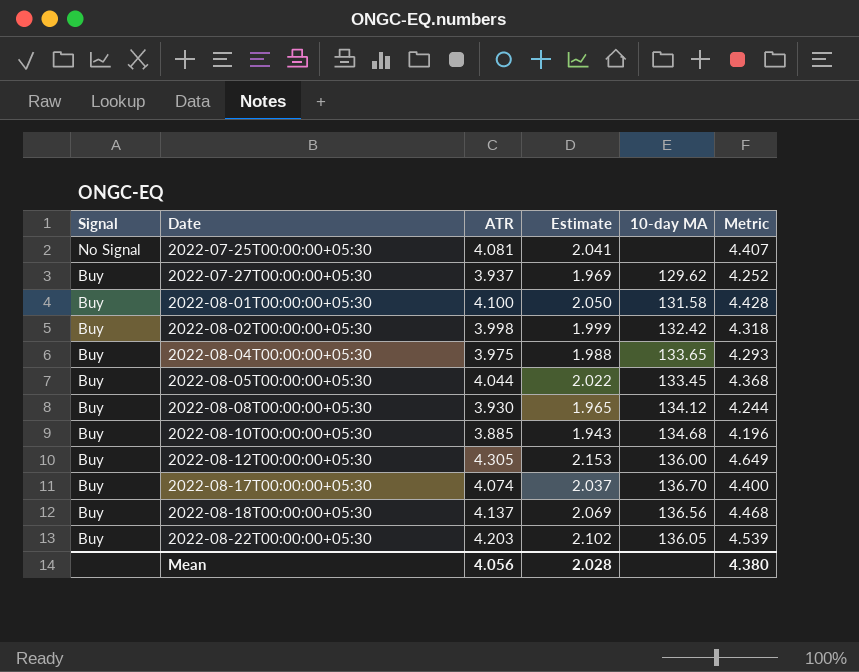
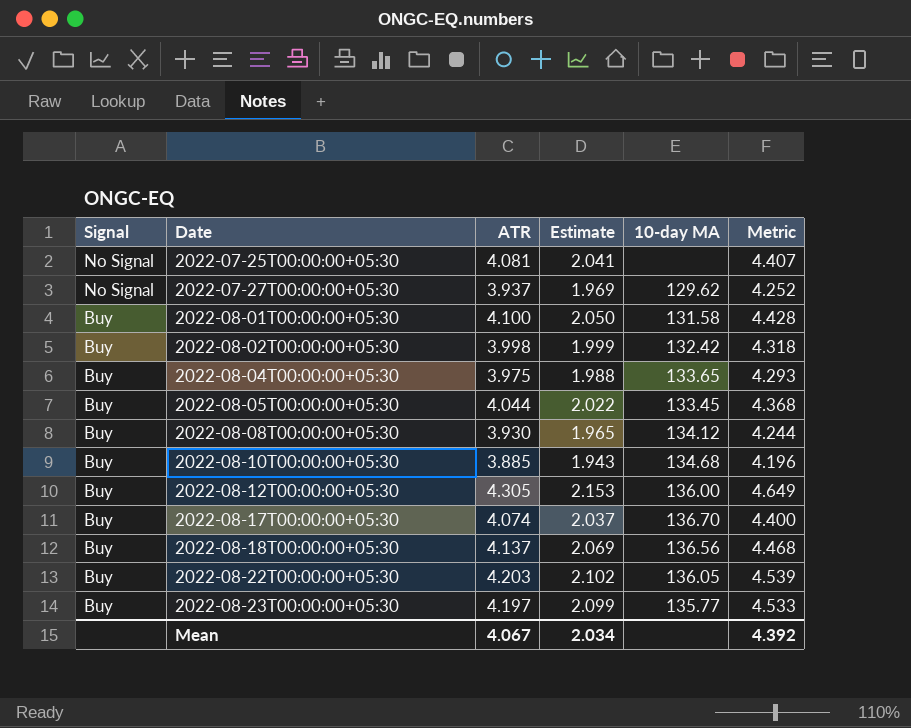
2022-07-27T00:00:00+05:30 | Signal: Buy -> No Signal
row 2022-08-23T00:00:00+05:30: none -> Buy | 4.197 | 2.099 | 135.77 | 4.533
Mean | ATR: 4.056 -> 4.067
Mean | Estimate: 2.028 -> 2.034
Mean | Metric: 4.380 -> 4.392

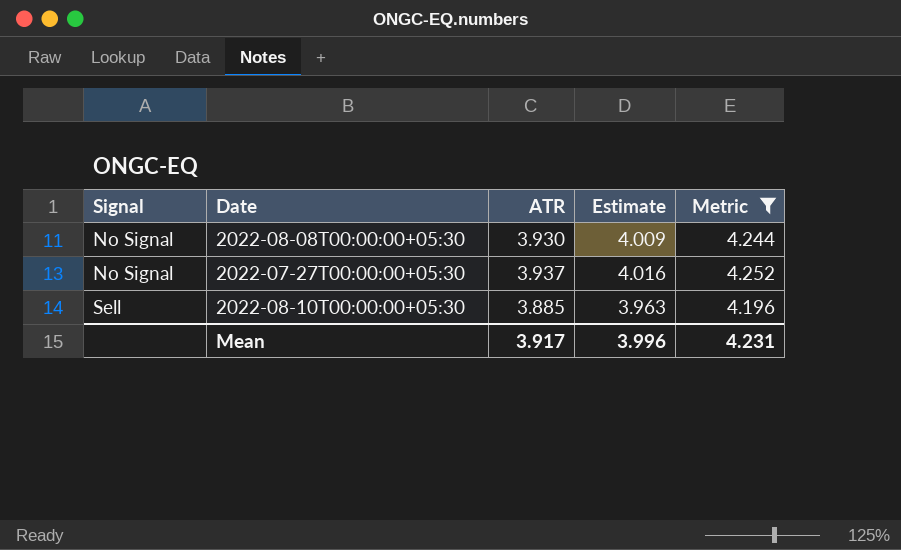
filter: none -> Metric <= 4.252
row order: Signal descending -> Signal ascending
column 10-day MA | position: 5 -> none
column Estimate | formula: [ATR] * 0.5 -> [ATR] * 1.02
2022-08-08T00:00:00+05:30 | Signal: Buy -> No Signal
2022-08-10T00:00:00+05:30 | Signal: Buy -> Sell
Mean | ATR: 4.067 -> 3.917
Mean | Estimate: 2.034 -> 3.996
Mean | Metric: 4.392 -> 4.231

